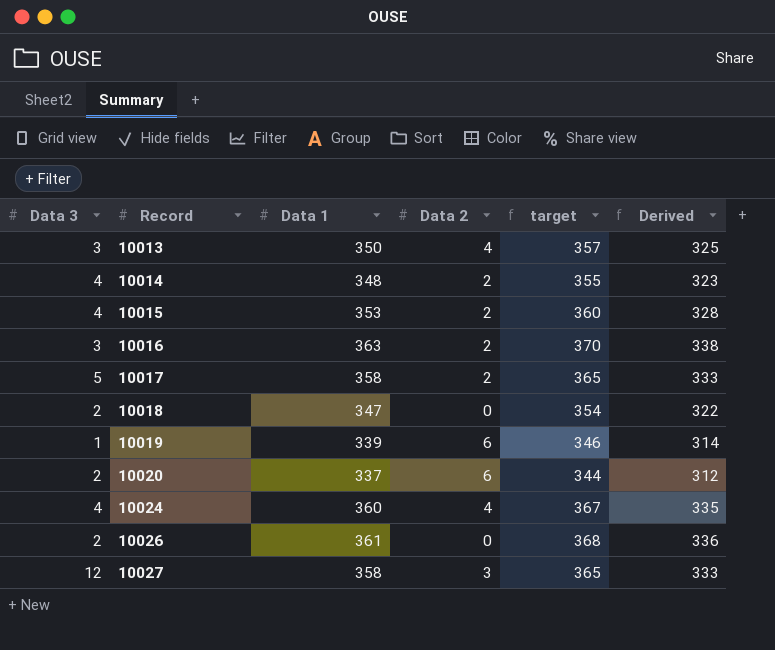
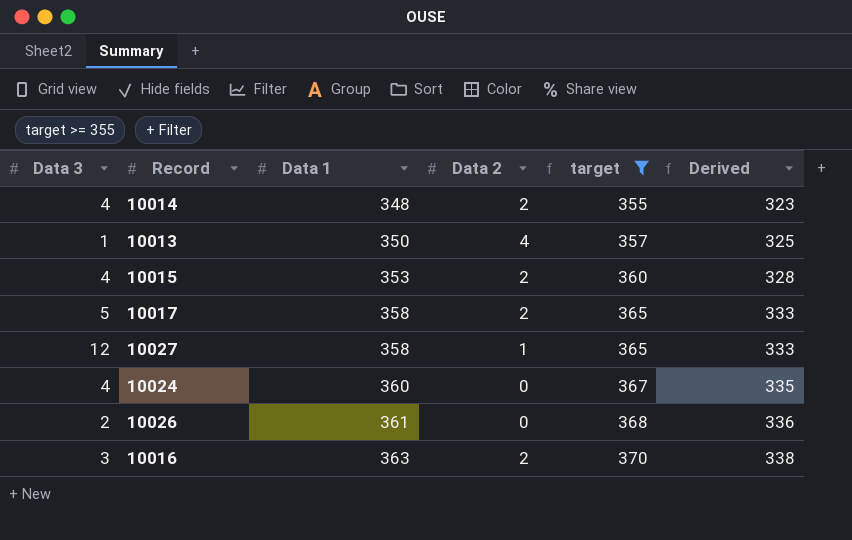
filter: none -> target >= 355
row order: Record ascending -> Data 1 ascending
10013 | Data 3: 3 -> 1
10027 | Data 2: 3 -> 1
10024 | Data 2: 4 -> 0

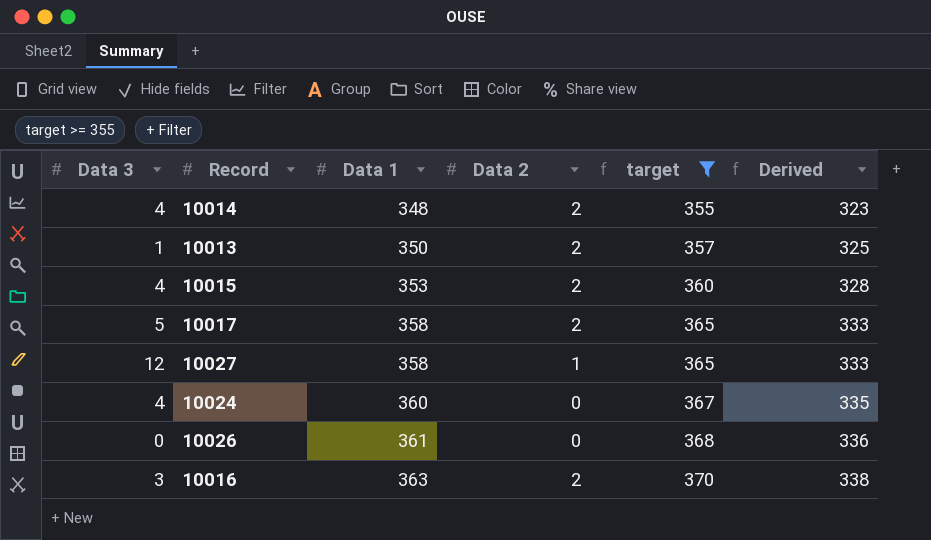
10013 | Data 2: 4 -> 2
10026 | Data 3: 2 -> 0

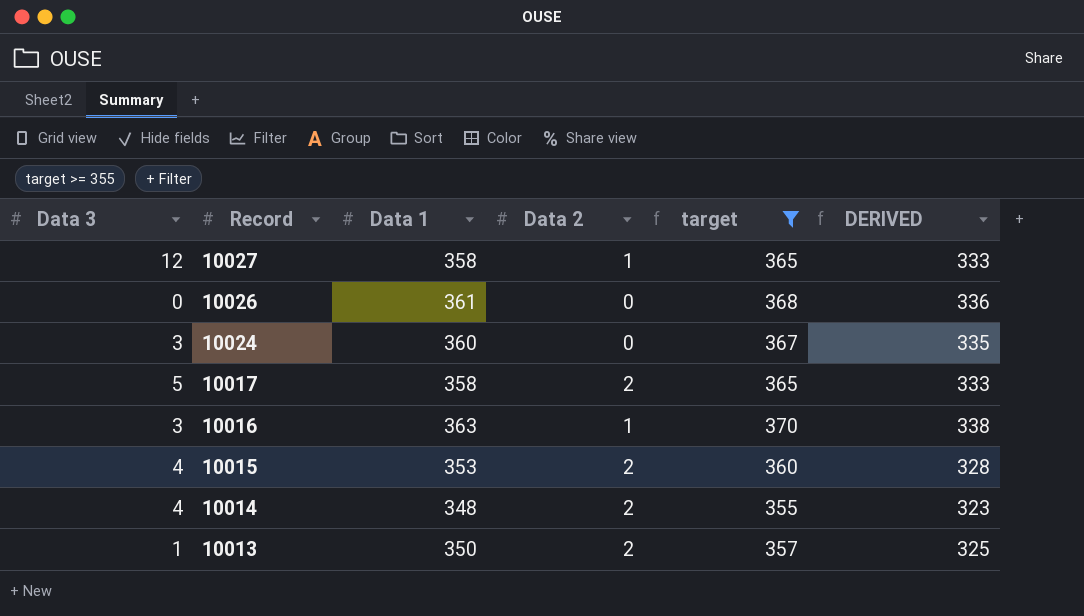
row order: Data 1 ascending -> Record descending
column name: Derived -> DERIVED
10024 | Data 3: 4 -> 3
10016 | Data 2: 2 -> 1

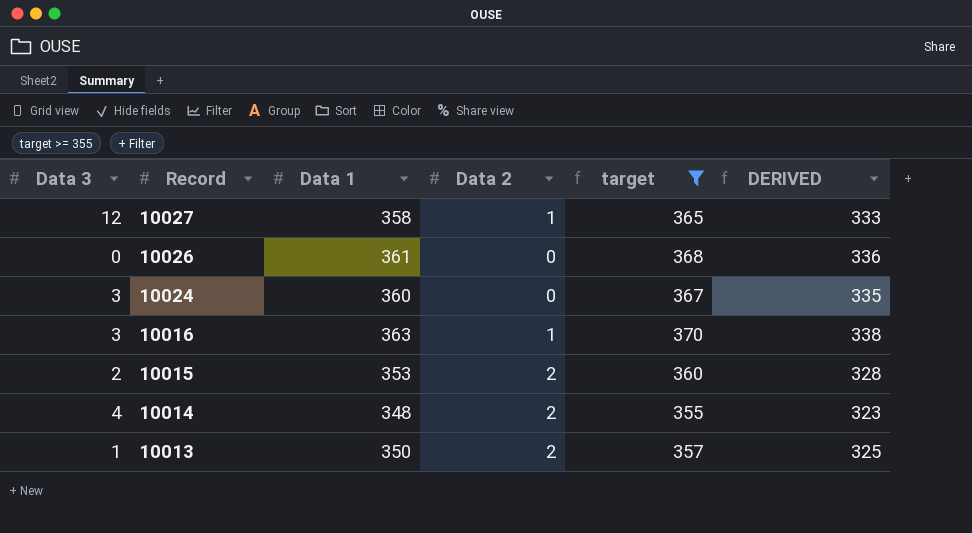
row 10017: 5 | 358 | 2 | 365 | 333 -> none
10015 | Data 3: 4 -> 2

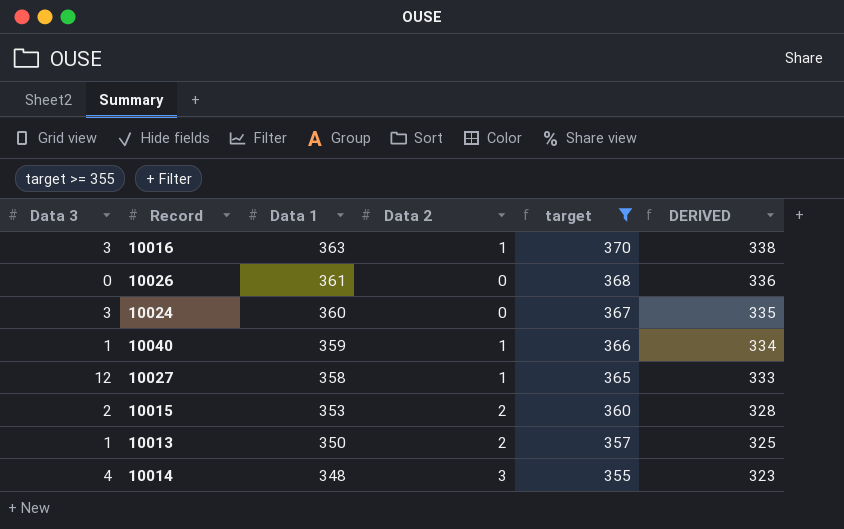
row order: Record descending -> Data 1 descending
row 10040: none -> 1 | 359 | 1 | 366 | 334
10014 | Data 2: 2 -> 3

